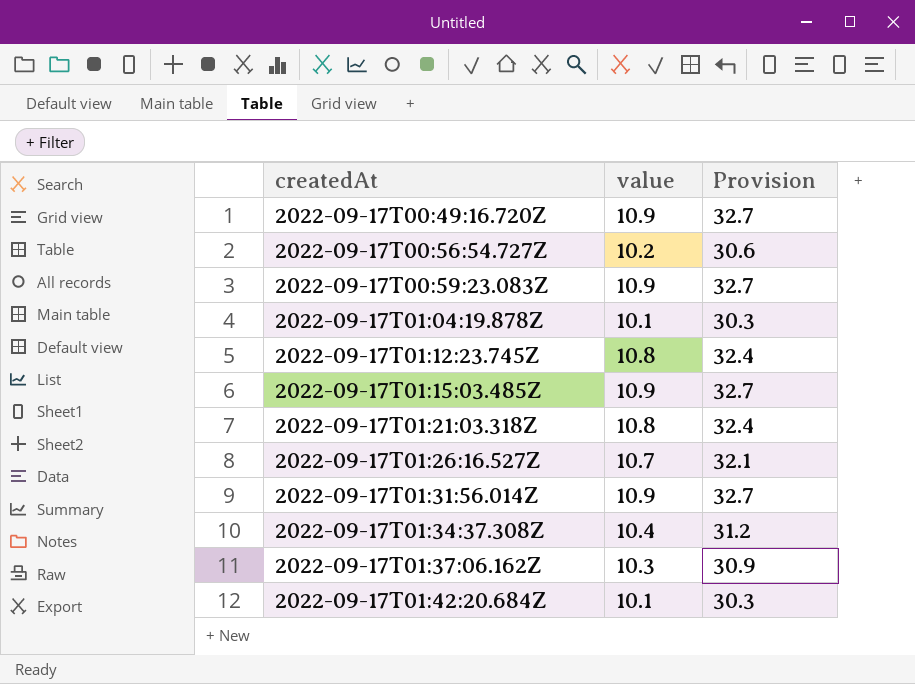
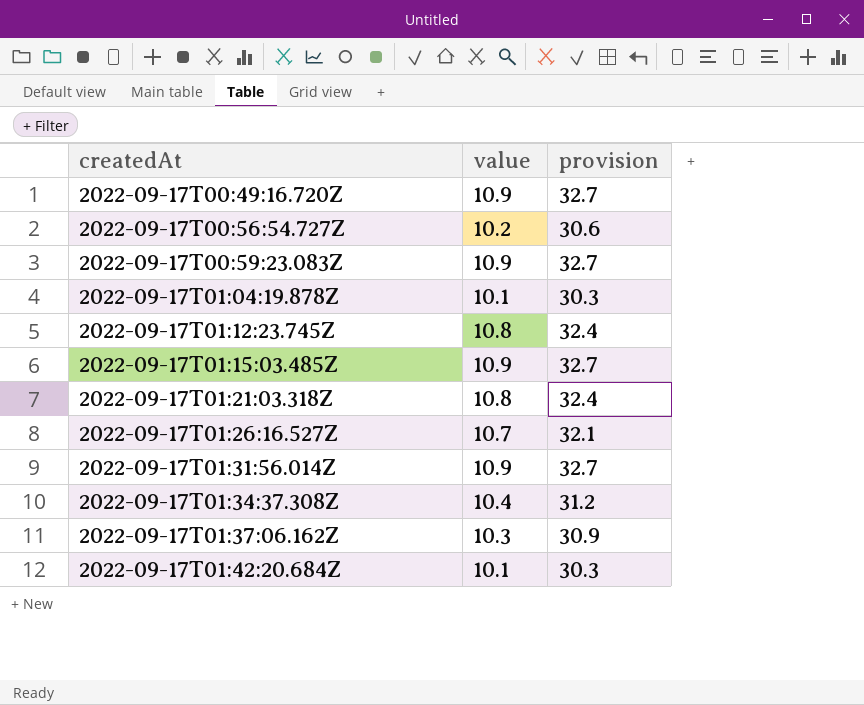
column name: Provision -> provision

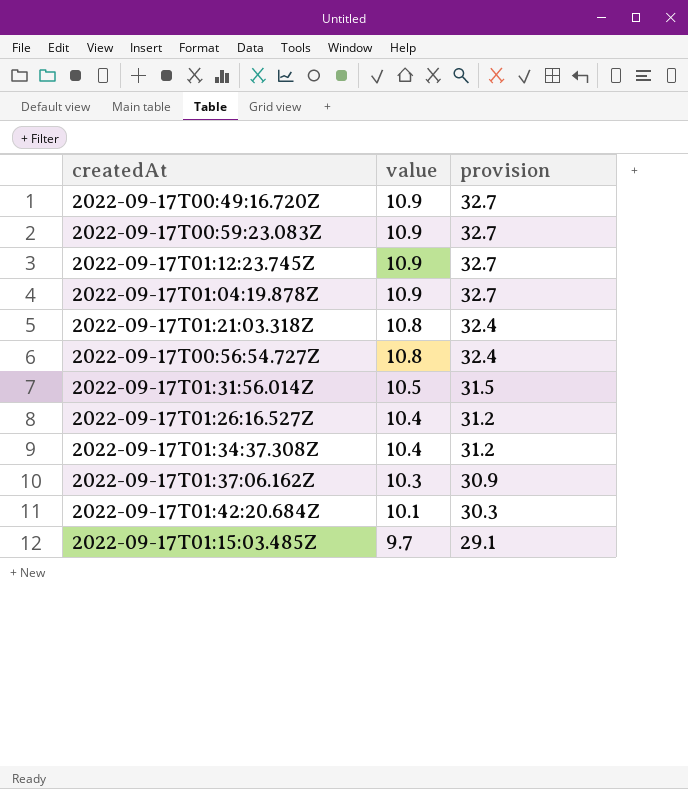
row order: createdAt ascending -> value descending
2022-09-17T01:12:23.745Z | value: 10.8 -> 10.9
2022-09-17T01:12:23.745Z | provision: 32.4 -> 32.7
2022-09-17T01:04:19.878Z | value: 10.1 -> 10.9
2022-09-17T01:04:19.878Z | provision: 30.3 -> 32.7
2022-09-17T00:56:54.727Z | value: 10.2 -> 10.8
2022-09-17T00:56:54.727Z | provision: 30.6 -> 32.4
2022-09-17T01:31:56.014Z | value: 10.9 -> 10.5
2022-09-17T01:31:56.014Z | provision: 32.7 -> 31.5
2022-09-17T01:26:16.527Z | value: 10.7 -> 10.4
2022-09-17T01:26:16.527Z | provision: 32.1 -> 31.2
2022-09-17T01:15:03.485Z | value: 10.9 -> 9.7
2022-09-17T01:15:03.485Z | provision: 32.7 -> 29.1

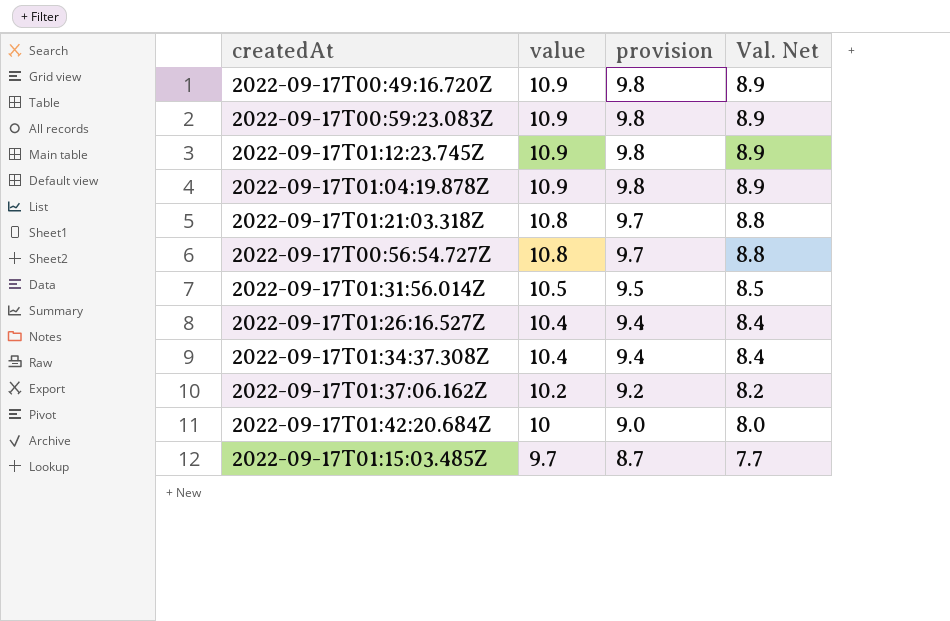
column provision | formula: [value] * 3 -> [value] * 0.9
column Val. Net | formula: none -> [value] - 2
2022-09-17T01:37:06.162Z | value: 10.3 -> 10.2
2022-09-17T01:42:20.684Z | value: 10.1 -> 10

